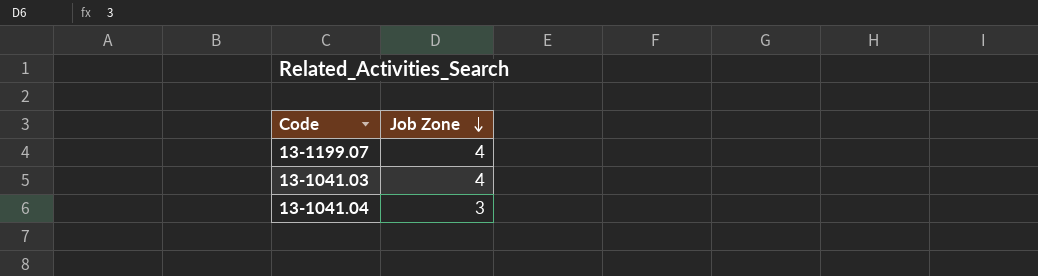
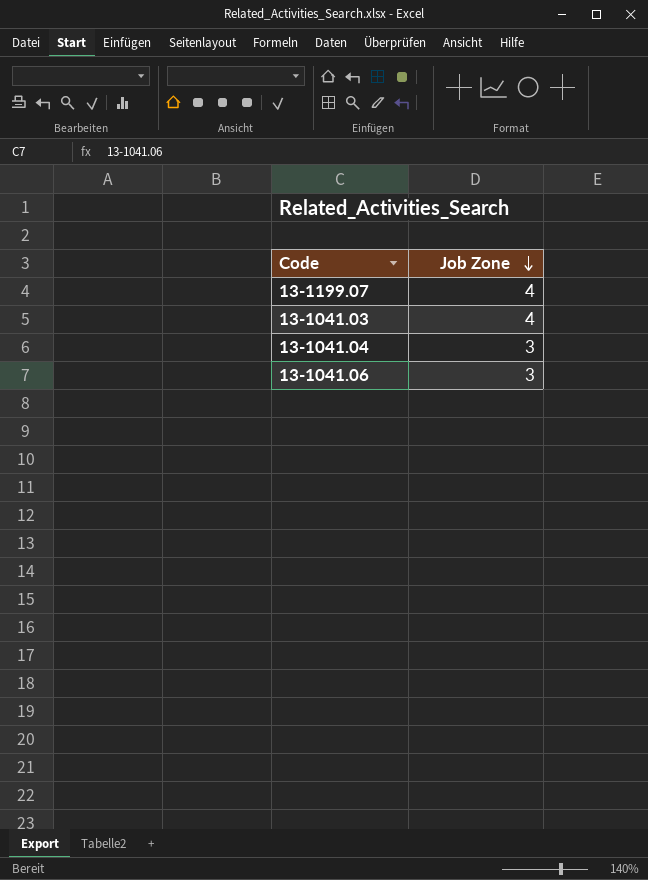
row 13-1041.06: none -> 3

